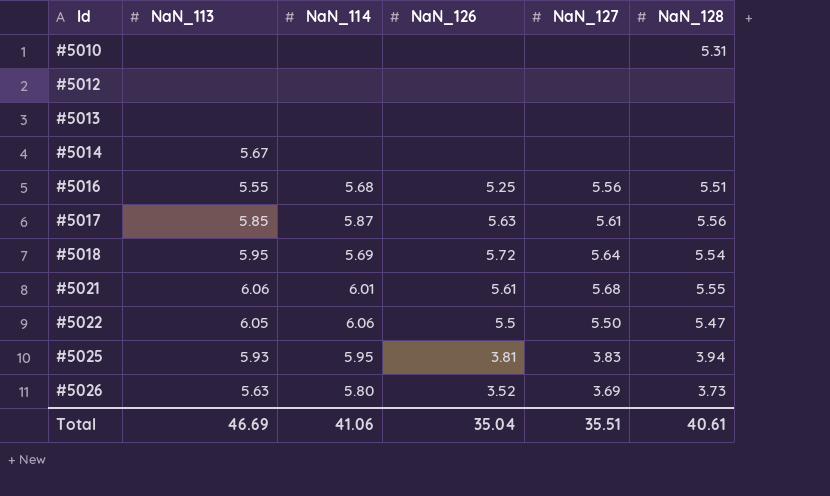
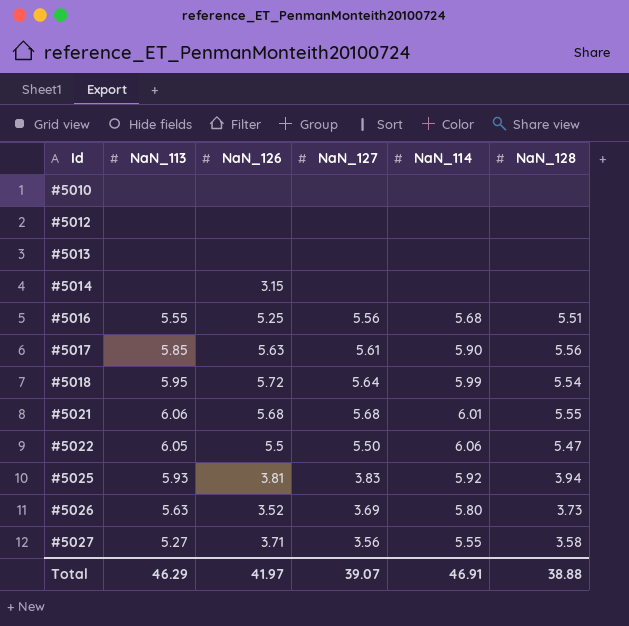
column NaN_114 | position: 3 -> 5
#5010 | NaN_128: 5.31 -> none
#5014 | NaN_113: 5.67 -> none
#5014 | NaN_126: none -> 3.15
#5017 | NaN_114: 5.87 -> 5.90
#5018 | NaN_114: 5.69 -> 5.99
#5021 | NaN_126: 5.61 -> 5.68
#5025 | NaN_114: 5.95 -> 5.92
row #5027: none -> 5.27 | 3.71 | 3.56 | 5.55 | 3.58
Total | NaN_113: 46.69 -> 46.29
Total | NaN_126: 35.04 -> 41.97
Total | NaN_127: 35.51 -> 39.07
Total | NaN_114: 41.06 -> 46.91
Total | NaN_128: 40.61 -> 38.88

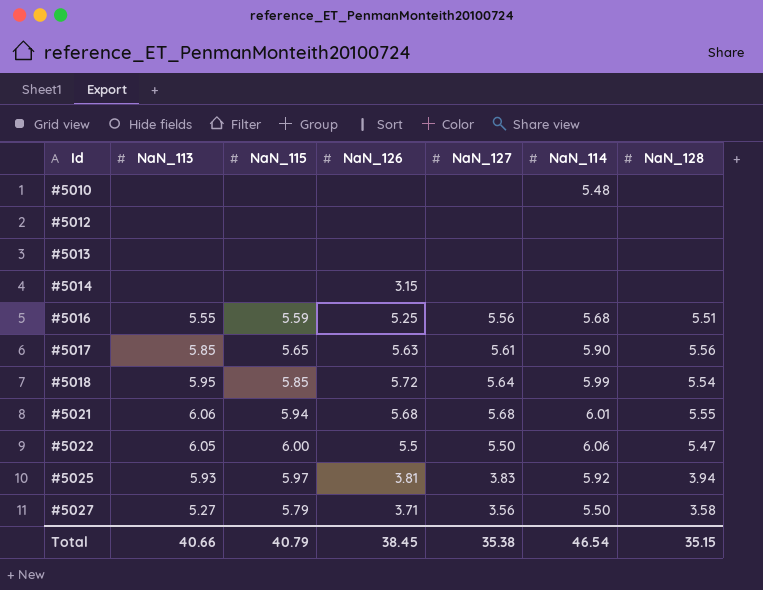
column NaN_115 | position: none -> 3
row #5026: 5.63 | 3.52 | 3.69 | 5.80 | 3.73 -> none
#5010 | NaN_114: none -> 5.48
#5027 | NaN_114: 5.55 -> 5.50
Total | NaN_113: 46.29 -> 40.66
Total | NaN_126: 41.97 -> 38.45
Total | NaN_127: 39.07 -> 35.38
Total | NaN_114: 46.91 -> 46.54
Total | NaN_128: 38.88 -> 35.15

